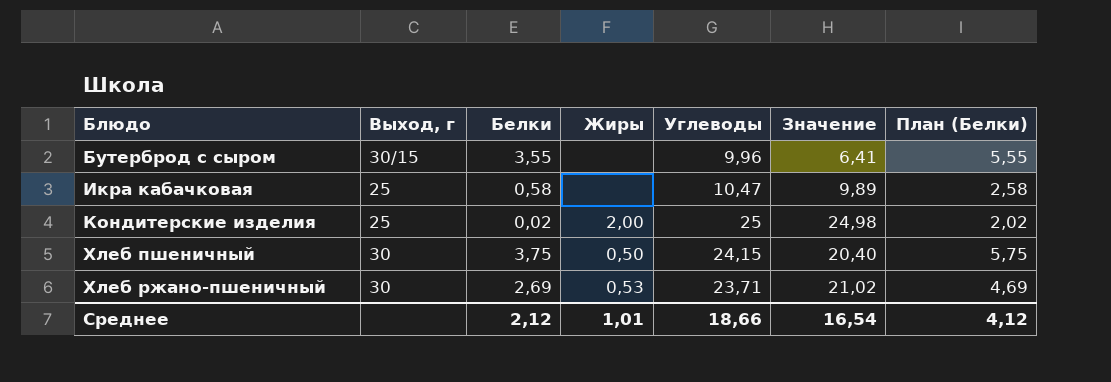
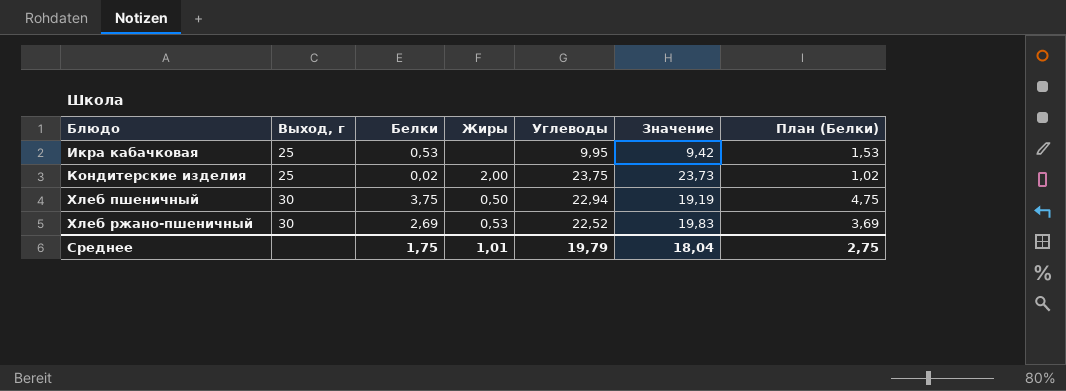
column План (Белки) | formula: [Белки] + 2 -> [Белки] + 1
row Бутерброд с сыром: 30/15 | 3,55 | none | 9,96 | 6,41 | 5,55 -> none
Икра кабачковая | Белки: 0,58 -> 0,53
Икра кабачковая | Углеводы: 10,47 -> 9,95
Икра кабачковая | Значение: 9,89 -> 9,42
Кондитерские изделия | Углеводы: 25 -> 23,75
Кондитерские изделия | Значение: 24,98 -> 23,73
Хлеб пшеничный | Углеводы: 24,15 -> 22,94
Хлеб пшеничный | Значение: 20,40 -> 19,19
Хлеб ржано-пшеничный | Углеводы: 23,71 -> 22,52
Хлеб ржано-пшеничный | Значение: 21,02 -> 19,83
Среднее | Белки: 2,12 -> 1,75
Среднее | Углеводы: 18,66 -> 19,79
Среднее | Значение: 16,54 -> 18,04
Среднее | План (Белки): 4,12 -> 2,75

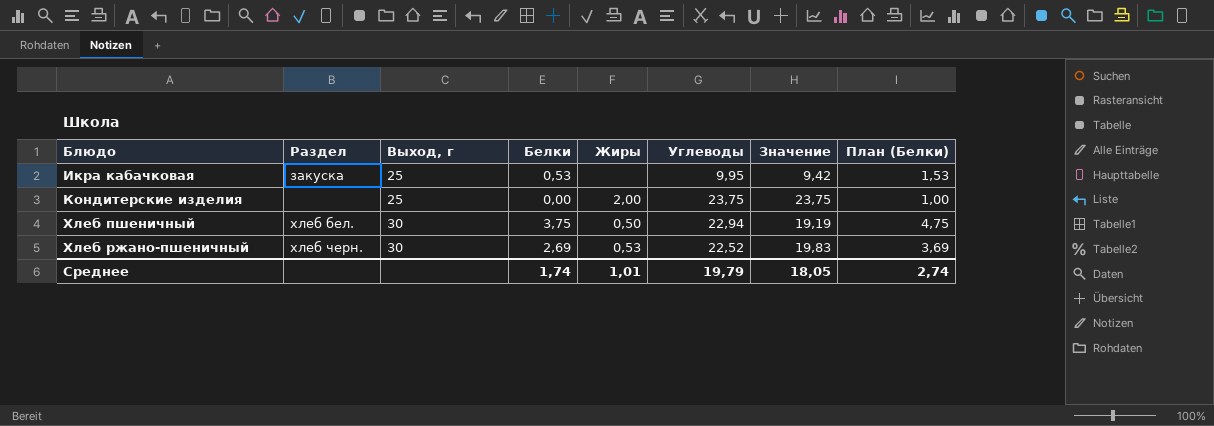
column Раздел | position: none -> 2
Кондитерские изделия | Белки: 0,02 -> 0,00
Кондитерские изделия | Значение: 23,73 -> 23,75
Кондитерские изделия | План (Белки): 1,02 -> 1,00
Среднее | Белки: 1,75 -> 1,74
Среднее | Значение: 18,04 -> 18,05
Среднее | План (Белки): 2,75 -> 2,74

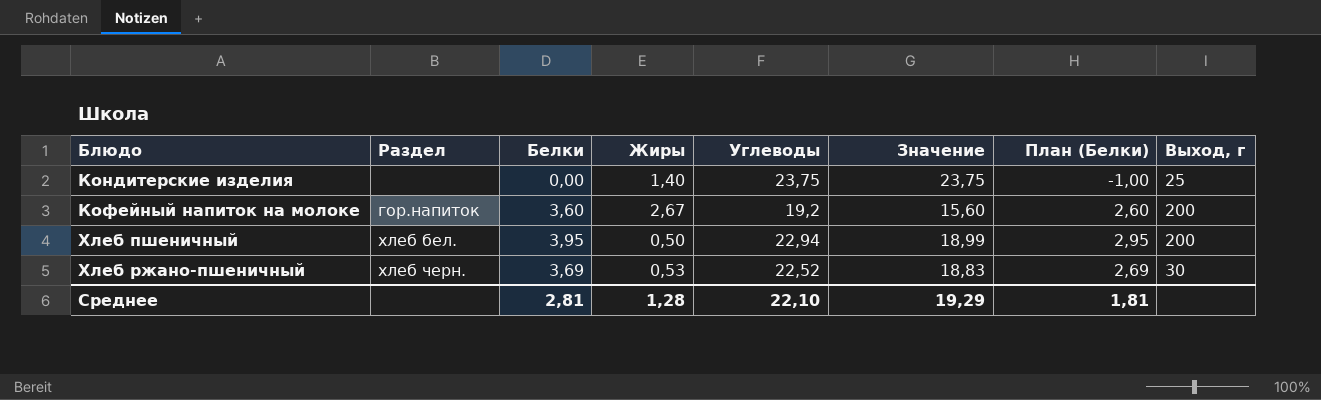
column План (Белки) | formula: [Белки] + 1 -> [Белки] - 1
column Выход, г | position: 3 -> 8
row Икра кабачковая: закуска | 25 | 0,53 | none | 9,95 | 9,42 | 1,53 -> none
Кондитерские изделия | Жиры: 2,00 -> 1,40
row Кофейный напиток на молоке: none -> гор.напиток | 3,60 | 2,67 | 19,2 | 15,60 | 2,60 | 200
Хлеб пшеничный | Белки: 3,75 -> 3,95
Хлеб пшеничный | Значение: 19,19 -> 18,99
Хлеб пшеничный | Выход, г: 30 -> 200
Хлеб ржано-пшеничный | Белки: 2,69 -> 3,69
Хлеб ржано-пшеничный | Значение: 19,83 -> 18,83
Среднее | Белки: 1,74 -> 2,81
Среднее | Жиры: 1,01 -> 1,28
Среднее | Углеводы: 19,79 -> 22,10
Среднее | Значение: 18,05 -> 19,29
Среднее | План (Белки): 2,74 -> 1,81

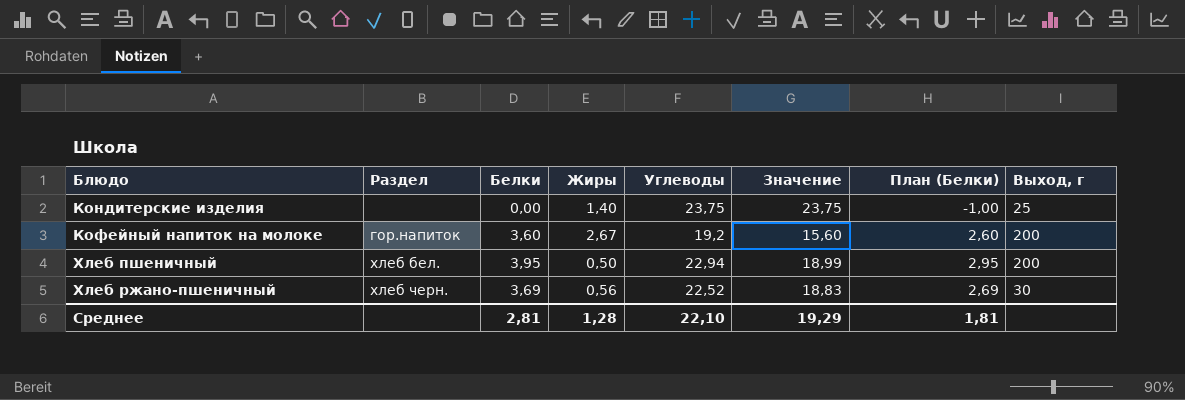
Хлеб ржано-пшеничный | Жиры: 0,53 -> 0,56

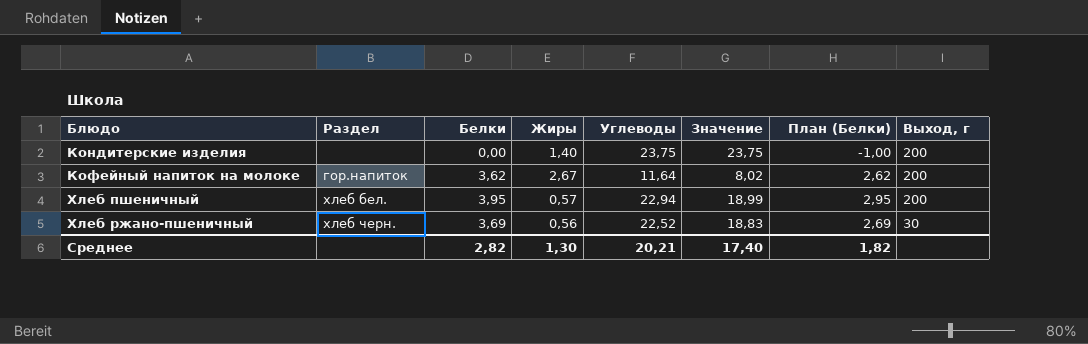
Кондитерские изделия | Выход, г: 25 -> 200
Кофейный напиток на молоке | Белки: 3,60 -> 3,62
Кофейный напиток на молоке | Углеводы: 19,2 -> 11,64
Кофейный напиток на молоке | Значение: 15,60 -> 8,02
Кофейный напиток на молоке | План (Белки): 2,60 -> 2,62
Хлеб пшеничный | Жиры: 0,50 -> 0,57
Среднее | Белки: 2,81 -> 2,82
Среднее | Жиры: 1,28 -> 1,30
Среднее | Углеводы: 22,10 -> 20,21
Среднее | Значение: 19,29 -> 17,40
Среднее | План (Белки): 1,81 -> 1,82

